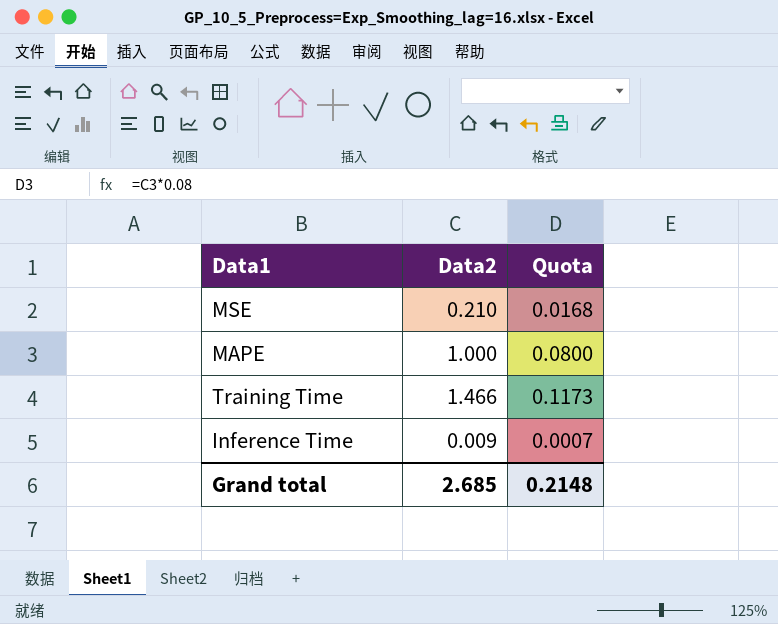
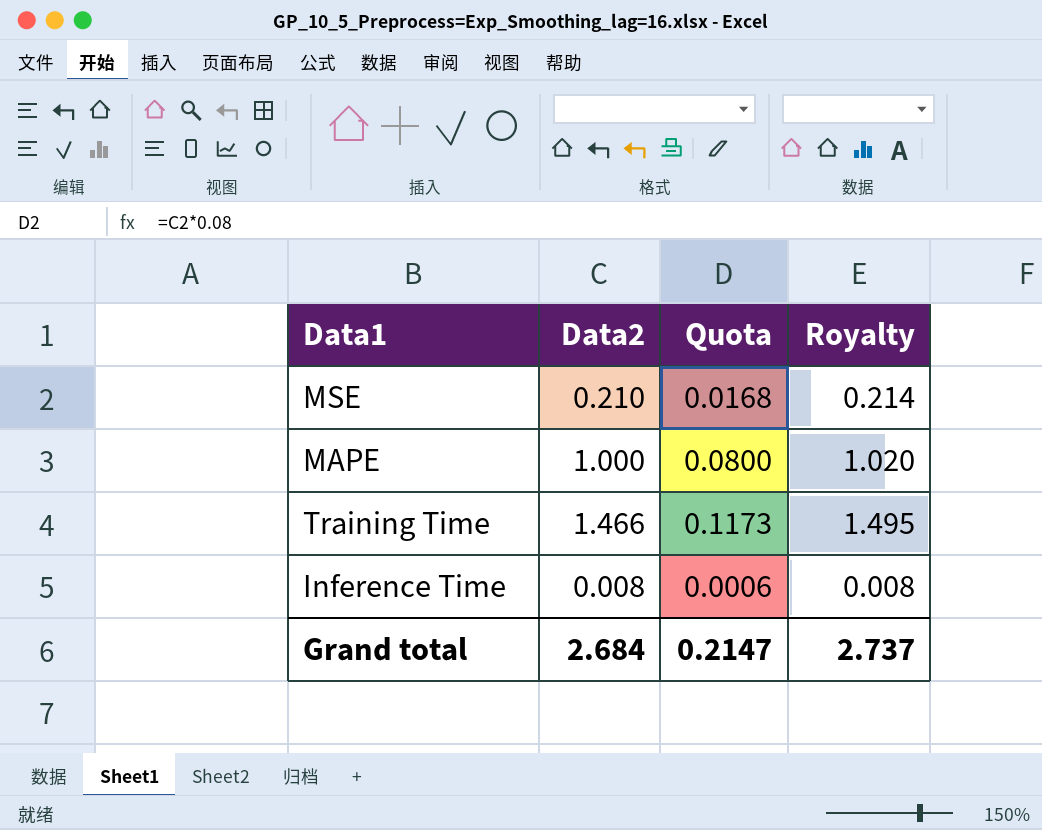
column Royalty | formula: none -> [Data2] * 1.02
Inference Time | Data2: 0.009 -> 0.008
Inference Time | Quota: 0.0007 -> 0.0006
Grand total | Data2: 2.685 -> 2.684
Grand total | Quota: 0.2148 -> 0.2147

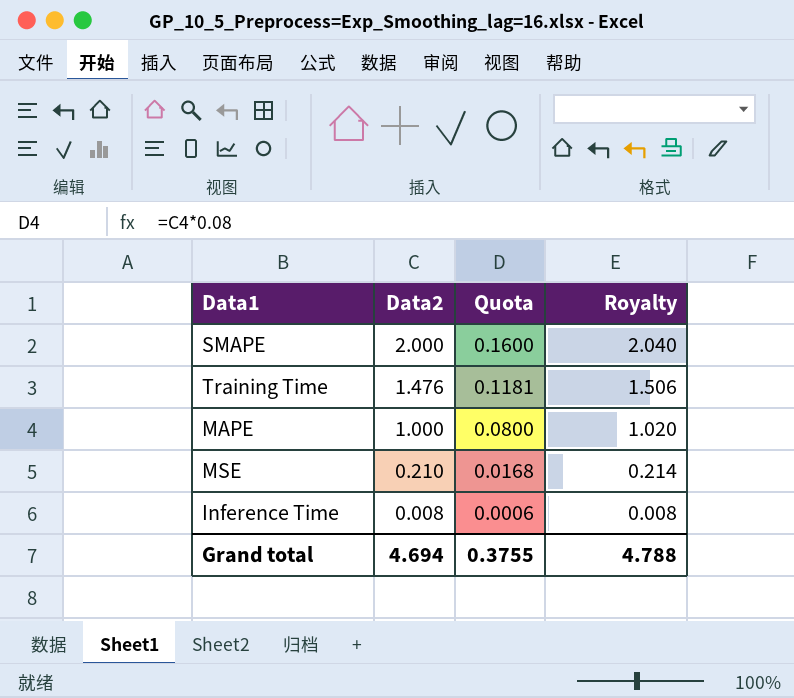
row order: none -> Data2 descending
row SMAPE: none -> 2.000 | 0.1600 | 2.040
Training Time | Data2: 1.466 -> 1.476
Training Time | Quota: 0.1173 -> 0.1181
Training Time | Royalty: 1.495 -> 1.506
Grand total | Data2: 2.684 -> 4.694
Grand total | Quota: 0.2147 -> 0.3755
Grand total | Royalty: 2.737 -> 4.788

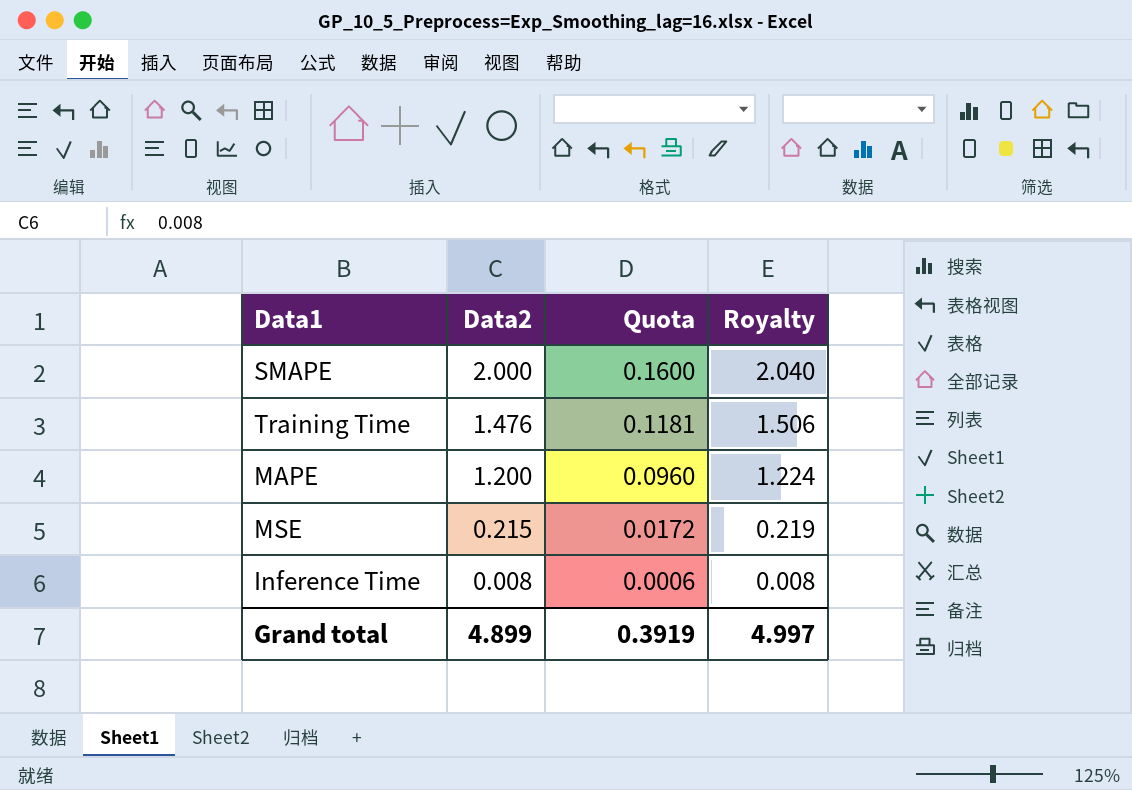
MAPE | Data2: 1.000 -> 1.200
MAPE | Quota: 0.0800 -> 0.0960
MAPE | Royalty: 1.020 -> 1.224
MSE | Data2: 0.210 -> 0.215
MSE | Quota: 0.0168 -> 0.0172
MSE | Royalty: 0.214 -> 0.219
Grand total | Data2: 4.694 -> 4.899
Grand total | Quota: 0.3755 -> 0.3919
Grand total | Royalty: 4.788 -> 4.997

